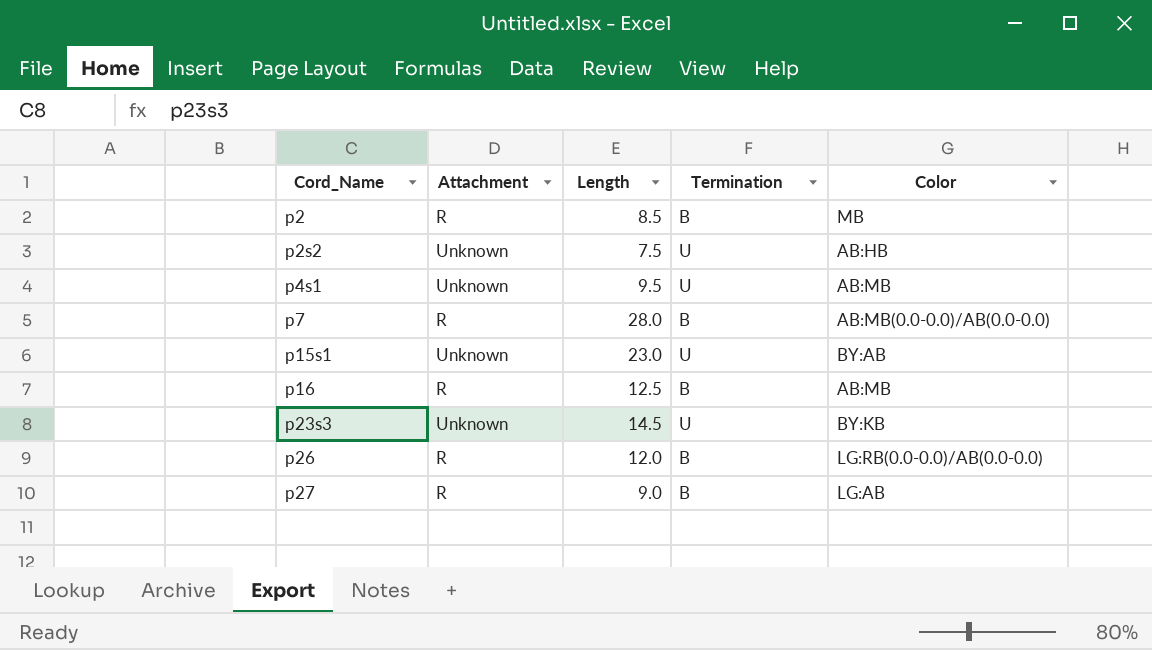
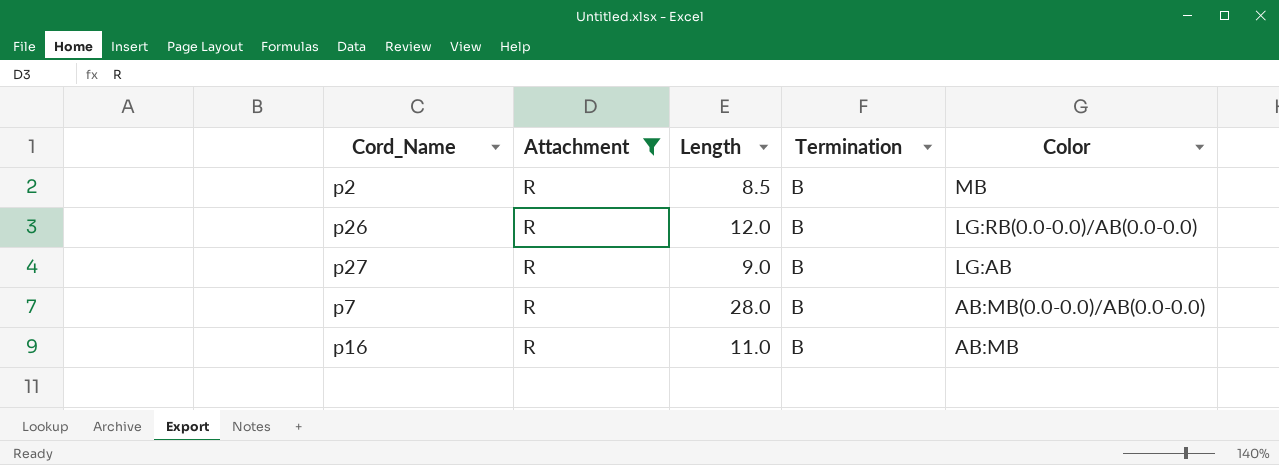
filter: none -> Attachment = R
row order: Cord_Name ascending -> Color descending
p16 | Length: 12.5 -> 11.0

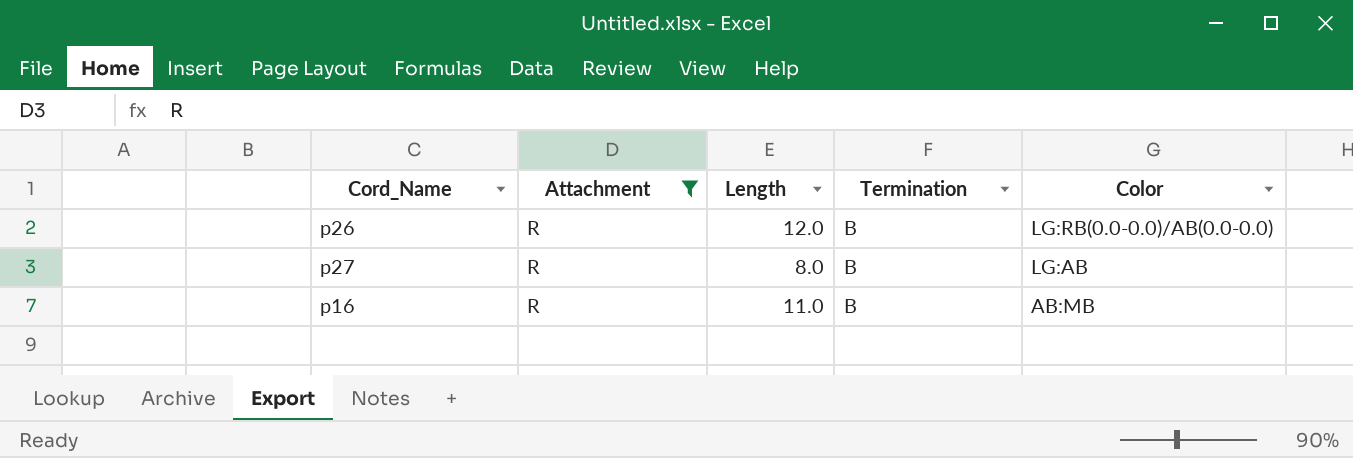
row p2: R | 8.5 | B | MB -> none
row p7: R | 28.0 | B | AB:MB(0.0-0.0)/AB(0.0-0.0) -> none
p27 | Length: 9.0 -> 8.0

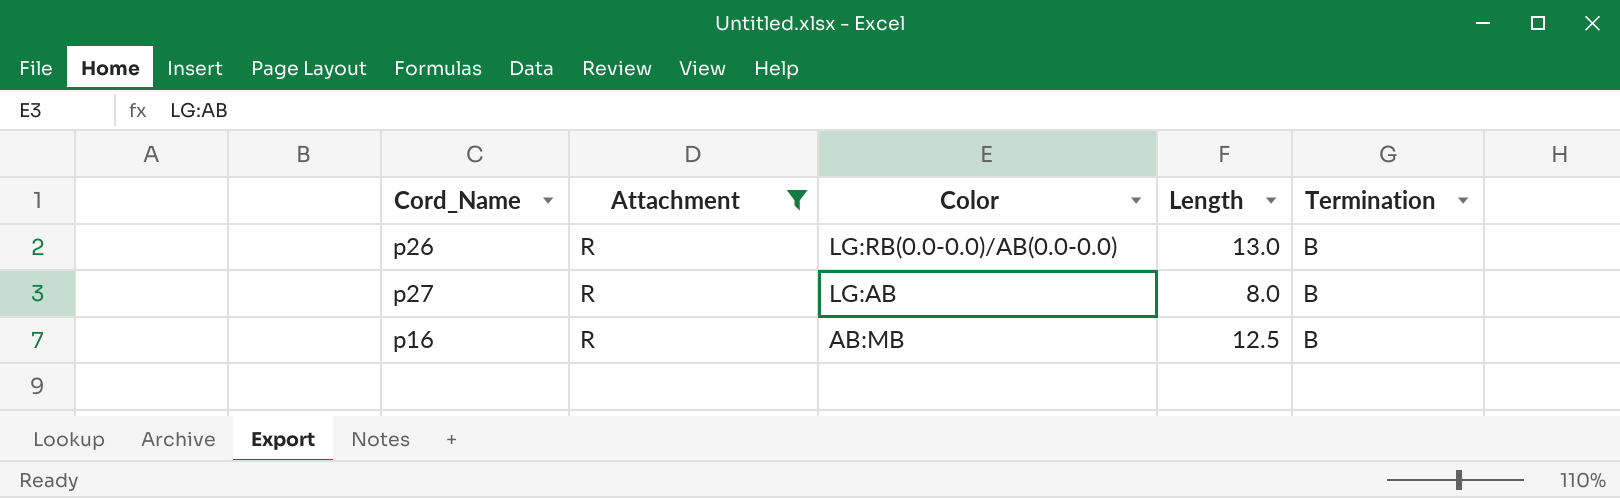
column Color | position: 5 -> 3
p26 | Length: 12.0 -> 13.0
p16 | Length: 11.0 -> 12.5

